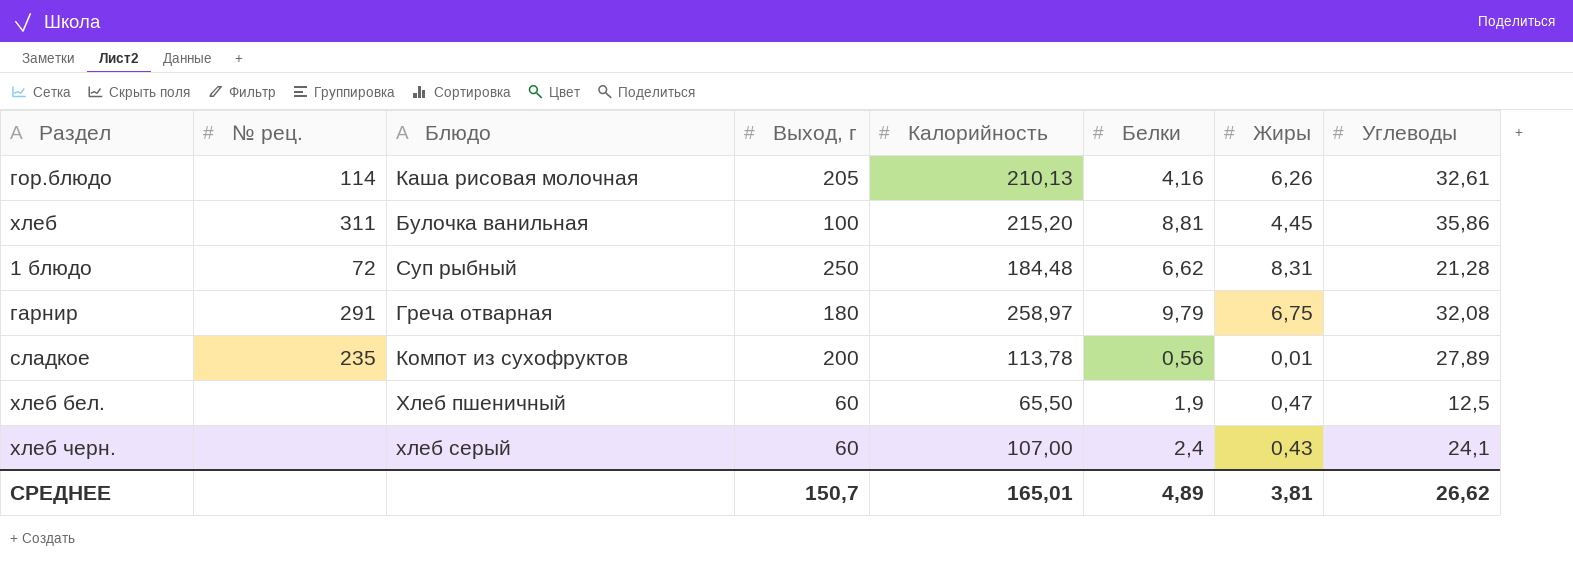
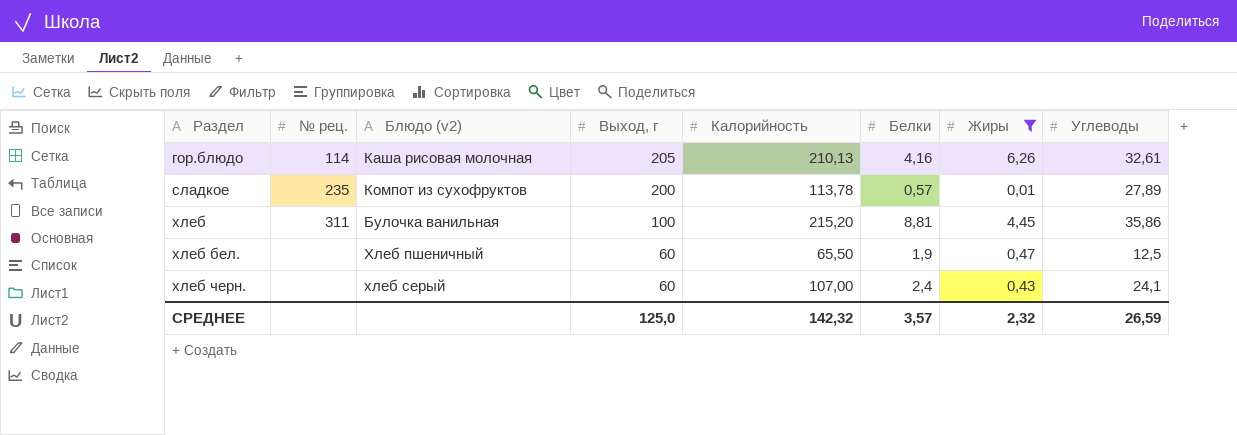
filter: none -> Жиры <= 6,26
row order: none -> Раздел ascending
column name: Блюдо -> Блюдо (v2)
сладкое | Белки: 0,56 -> 0,57
СРЕДНЕЕ | Выход, г: 150,7 -> 125,0
СРЕДНЕЕ | Калорийность: 165,01 -> 142,32
СРЕДНЕЕ | Белки: 4,89 -> 3,57
СРЕДНЕЕ | Жиры: 3,81 -> 2,32
СРЕДНЕЕ | Углеводы: 26,62 -> 26,59

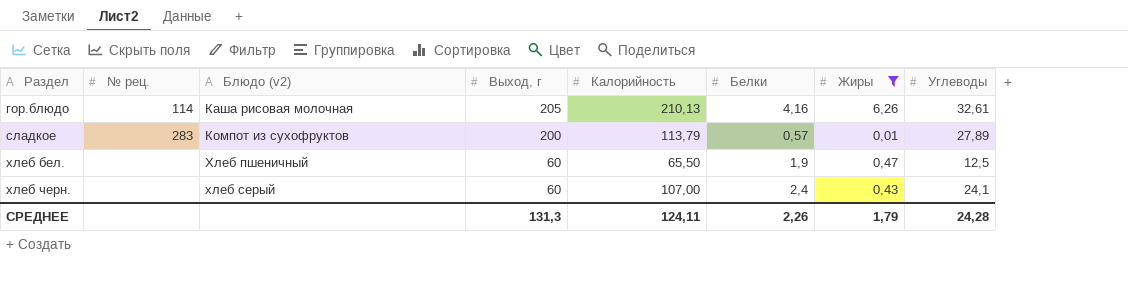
row хлеб: 311 | Булочка ванильная | 100 | 215,20 | 8,81 | 4,45 | 35,86 -> none
сладкое | № рец.: 235 -> 283
сладкое | Калорийность: 113,78 -> 113,79
СРЕДНЕЕ | Выход, г: 125,0 -> 131,3
СРЕДНЕЕ | Калорийность: 142,32 -> 124,11
СРЕДНЕЕ | Белки: 3,57 -> 2,26
СРЕДНЕЕ | Жиры: 2,32 -> 1,79
СРЕДНЕЕ | Углеводы: 26,59 -> 24,28

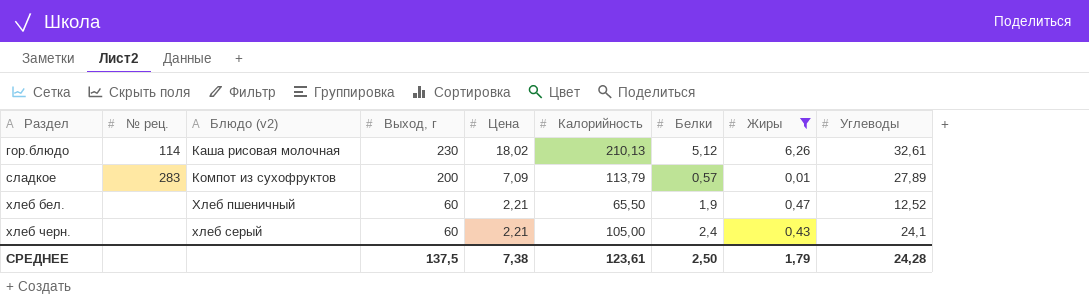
column Цена | position: none -> 5
гор.блюдо | Выход, г: 205 -> 230
гор.блюдо | Белки: 4,16 -> 5,12
хлеб бел. | Углеводы: 12,5 -> 12,52
хлеб черн. | Калорийность: 107,00 -> 105,00
СРЕДНЕЕ | Выход, г: 131,3 -> 137,5
СРЕДНЕЕ | Калорийность: 124,11 -> 123,61
СРЕДНЕЕ | Белки: 2,26 -> 2,50

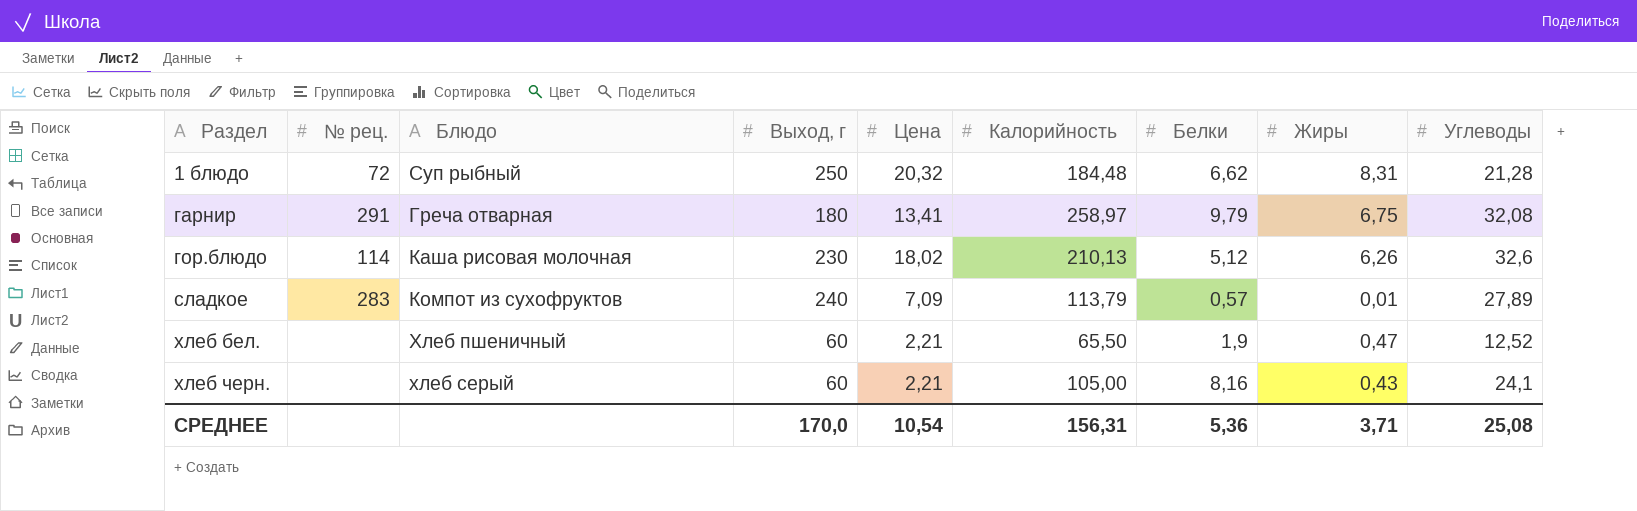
filter: Жиры <= 6,26 -> none
column name: Блюдо (v2) -> Блюдо
гор.блюдо | Углеводы: 32,61 -> 32,6
сладкое | Выход, г: 200 -> 240
хлеб черн. | Белки: 2,4 -> 8,16
СРЕДНЕЕ | Выход, г: 137,5 -> 170,0
СРЕДНЕЕ | Цена: 7,38 -> 10,54
СРЕДНЕЕ | Калорийность: 123,61 -> 156,31
СРЕДНЕЕ | Белки: 2,50 -> 5,36
СРЕДНЕЕ | Жиры: 1,79 -> 3,71
СРЕДНЕЕ | Углеводы: 24,28 -> 25,08

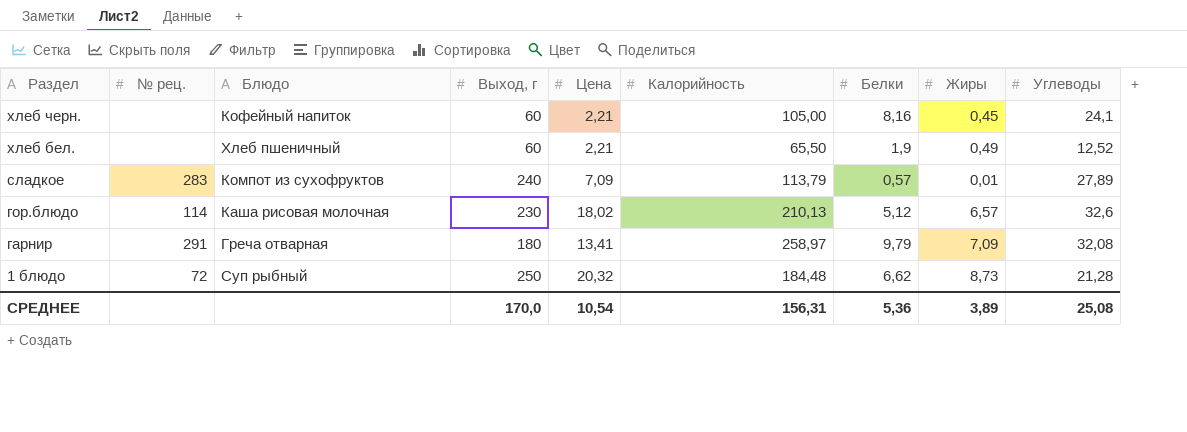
row order: Раздел ascending -> Раздел descending
хлеб черн. | Блюдо: хлеб серый -> Кофейный напиток
хлеб черн. | Жиры: 0,43 -> 0,45
хлеб бел. | Жиры: 0,47 -> 0,49
гор.блюдо | Жиры: 6,26 -> 6,57
гарнир | Жиры: 6,75 -> 7,09
1 блюдо | Жиры: 8,31 -> 8,73
СРЕДНЕЕ | Жиры: 3,71 -> 3,89

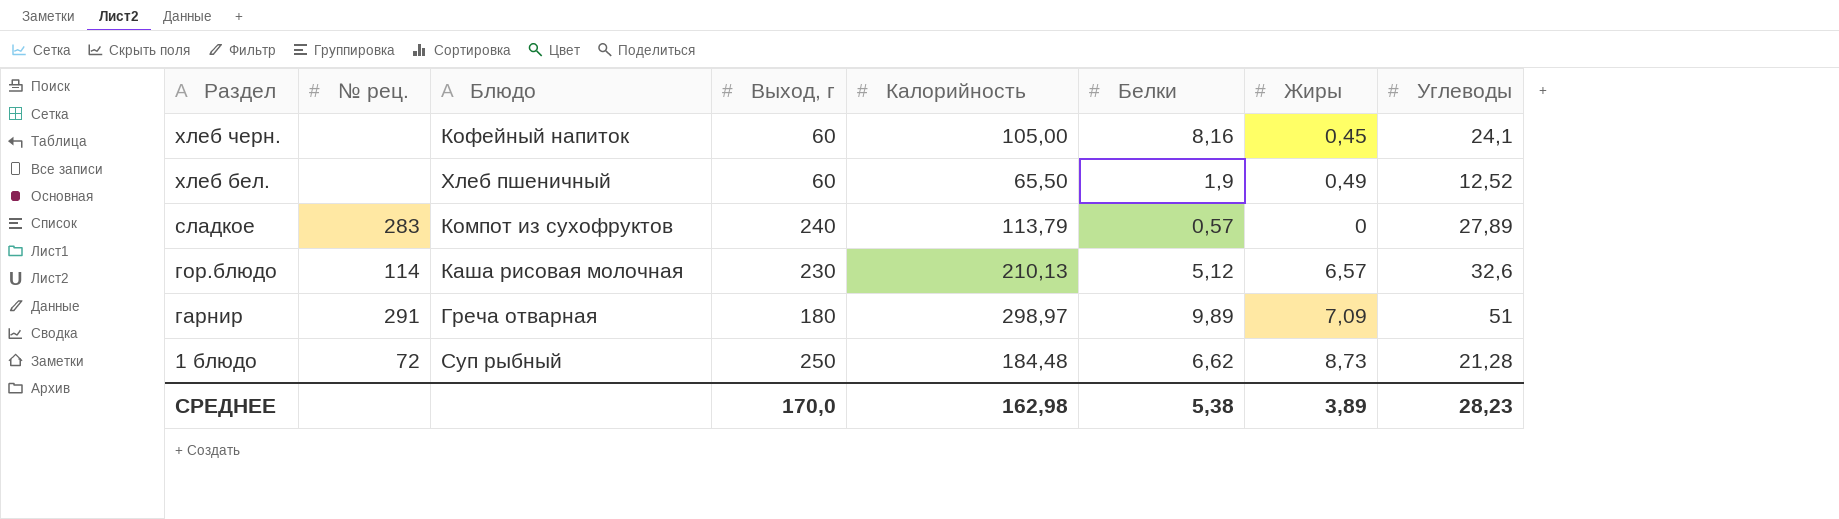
column Цена | position: 5 -> none
сладкое | Жиры: 0,01 -> 0
гарнир | Калорийность: 258,97 -> 298,97
гарнир | Белки: 9,79 -> 9,89
гарнир | Углеводы: 32,08 -> 51
СРЕДНЕЕ | Калорийность: 156,31 -> 162,98
СРЕДНЕЕ | Белки: 5,36 -> 5,38
СРЕДНЕЕ | Углеводы: 25,08 -> 28,23

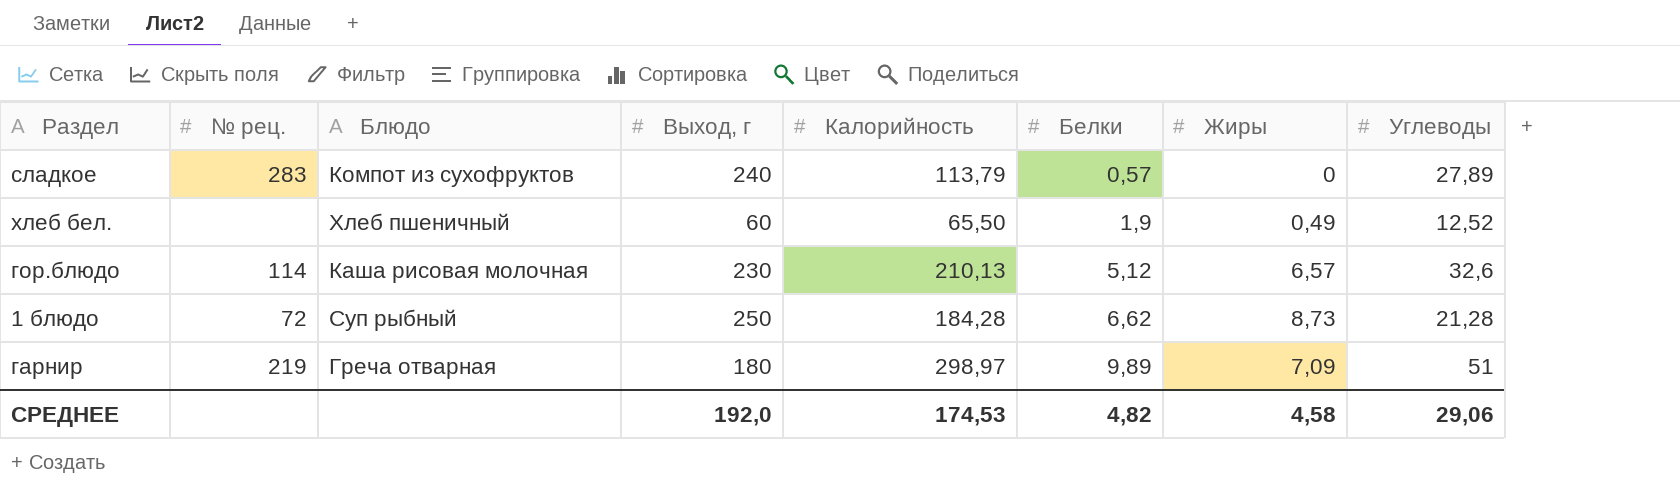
row order: Раздел descending -> Белки ascending
row хлеб черн.: none | Кофейный напиток | 60 | 105,00 | 8,16 | 0,45 | 24,1 -> none
1 блюдо | Калорийность: 184,48 -> 184,28
гарнир | № рец.: 291 -> 219
СРЕДНЕЕ | Выход, г: 170,0 -> 192,0
СРЕДНЕЕ | Калорийность: 162,98 -> 174,53
СРЕДНЕЕ | Белки: 5,38 -> 4,82
СРЕДНЕЕ | Жиры: 3,89 -> 4,58
СРЕДНЕЕ | Углеводы: 28,23 -> 29,06

